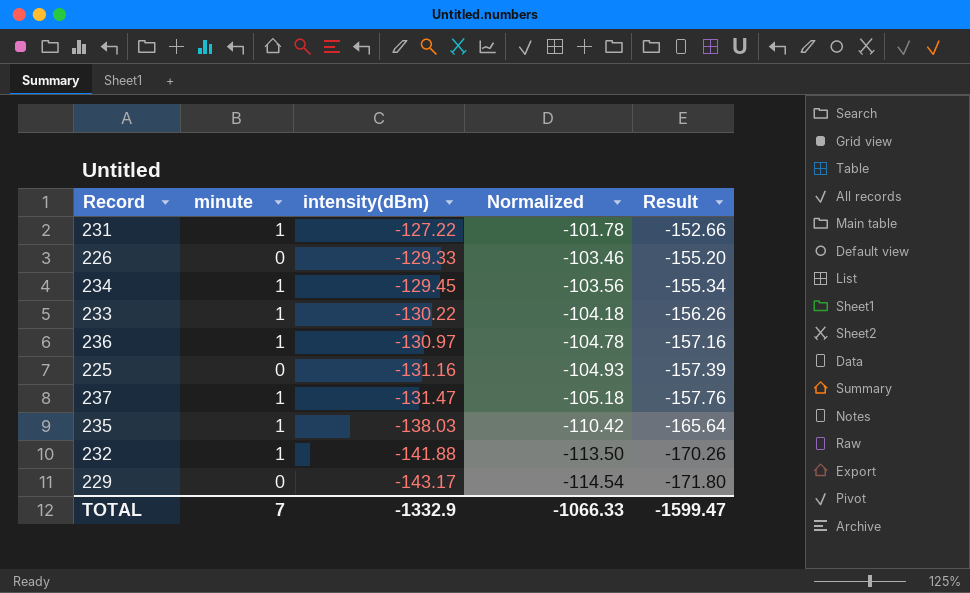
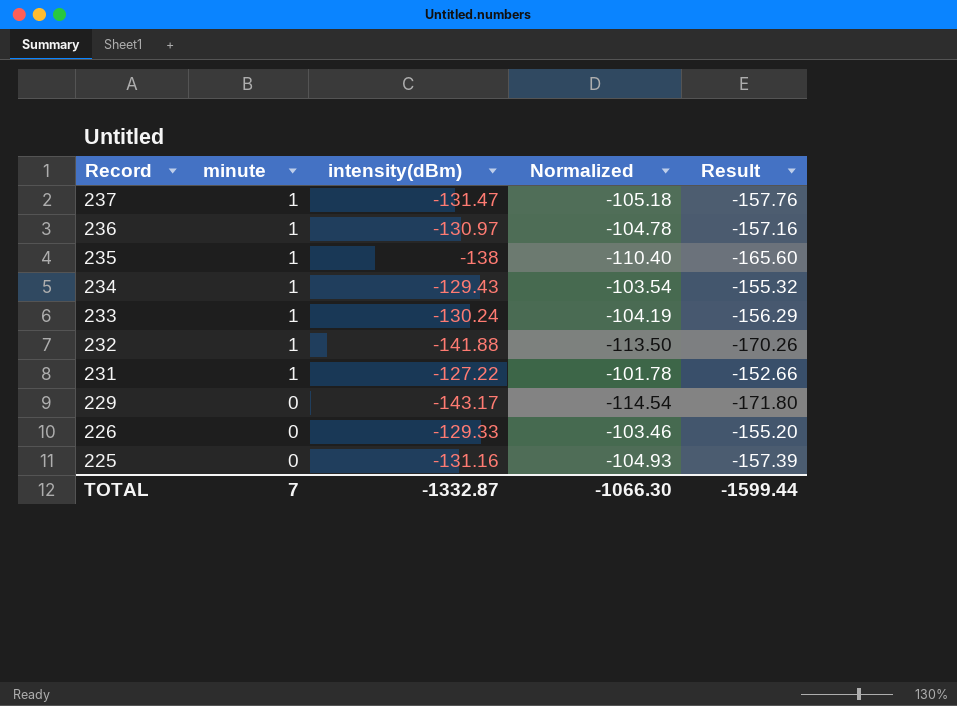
row order: intensity(dBm) descending -> Record descending
235 | intensity(dBm): -138.03 -> -138
235 | Normalized: -110.42 -> -110.40
235 | Result: -165.64 -> -165.60
234 | intensity(dBm): -129.45 -> -129.43
234 | Normalized: -103.56 -> -103.54
234 | Result: -155.34 -> -155.32
233 | intensity(dBm): -130.22 -> -130.24
233 | Normalized: -104.18 -> -104.19
233 | Result: -156.26 -> -156.29
TOTAL | intensity(dBm): -1332.9 -> -1332.87
TOTAL | Normalized: -1066.33 -> -1066.30
TOTAL | Result: -1599.47 -> -1599.44

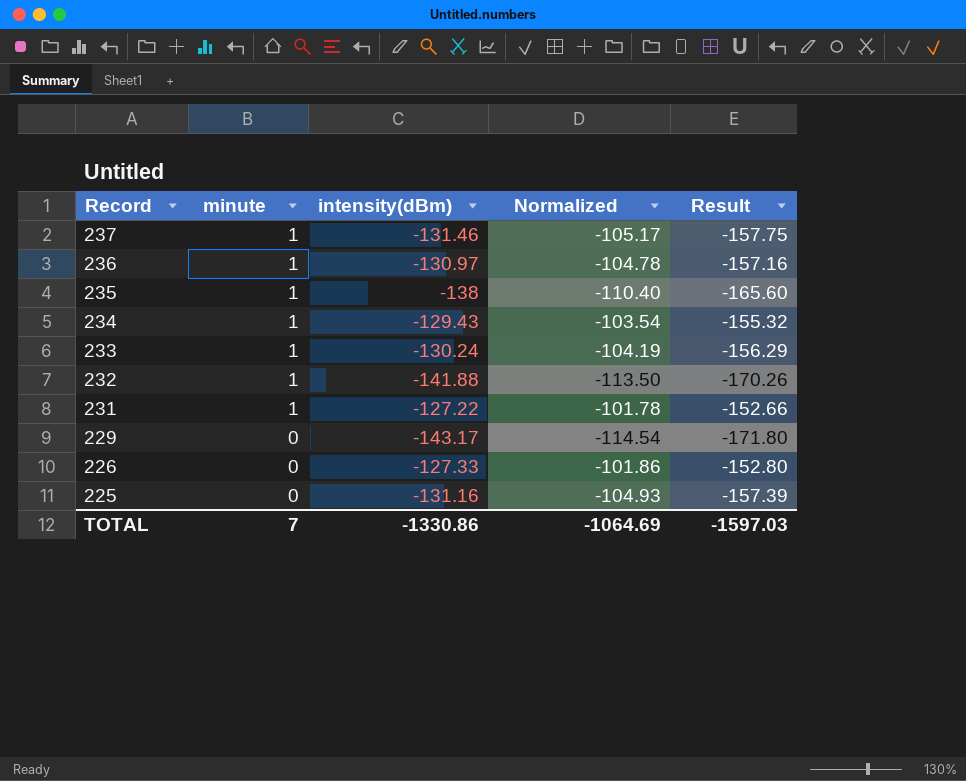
237 | intensity(dBm): -131.47 -> -131.46
237 | Normalized: -105.18 -> -105.17
237 | Result: -157.76 -> -157.75
226 | intensity(dBm): -129.33 -> -127.33
226 | Normalized: -103.46 -> -101.86
226 | Result: -155.20 -> -152.80
TOTAL | intensity(dBm): -1332.87 -> -1330.86
TOTAL | Normalized: -1066.30 -> -1064.69
TOTAL | Result: -1599.44 -> -1597.03

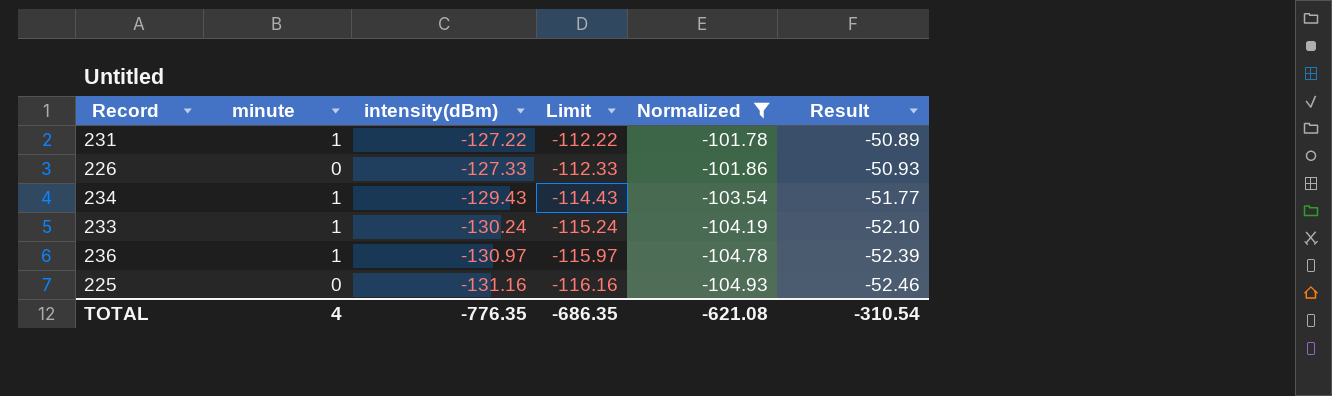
filter: none -> Normalized >= -104.93
row order: Record descending -> intensity(dBm) descending
column Limit | formula: none -> [intensity(dBm)] + 15
column Result | formula: [intensity(dBm)] * 1.2 -> [intensity(dBm)] * 0.4
TOTAL | minute: 7 -> 4
TOTAL | intensity(dBm): -1330.86 -> -776.35
TOTAL | Normalized: -1064.69 -> -621.08
TOTAL | Result: -1597.03 -> -310.54

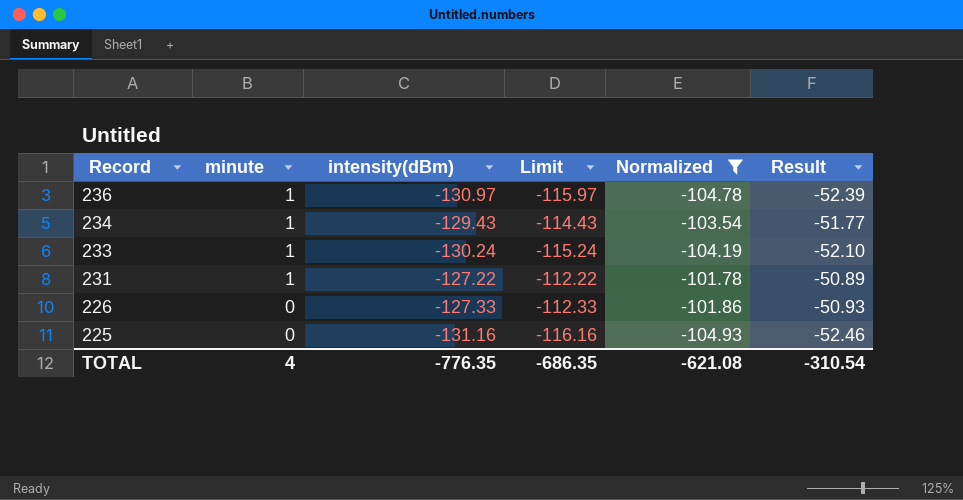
row order: intensity(dBm) descending -> Record descending

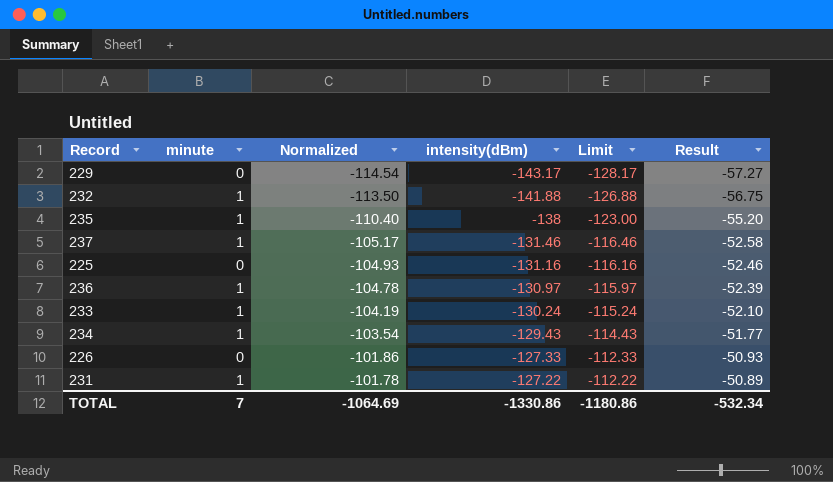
filter: Normalized >= -104.93 -> none
row order: Record descending -> Normalized ascending
column Normalized | position: 5 -> 3
TOTAL | minute: 4 -> 7
TOTAL | Normalized: -621.08 -> -1064.69
TOTAL | intensity(dBm): -776.35 -> -1330.86
TOTAL | Limit: -686.35 -> -1180.86
TOTAL | Result: -310.54 -> -532.34

